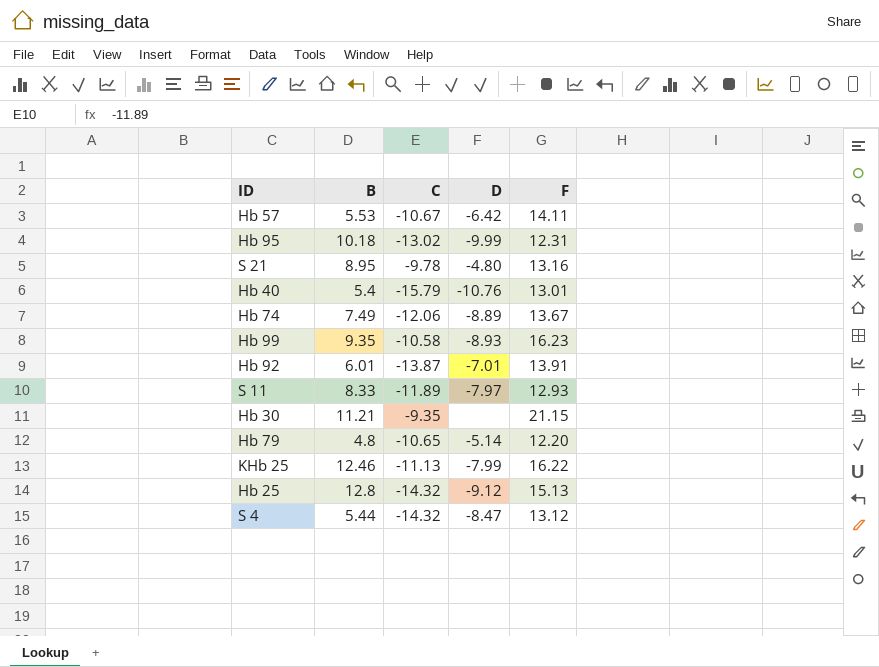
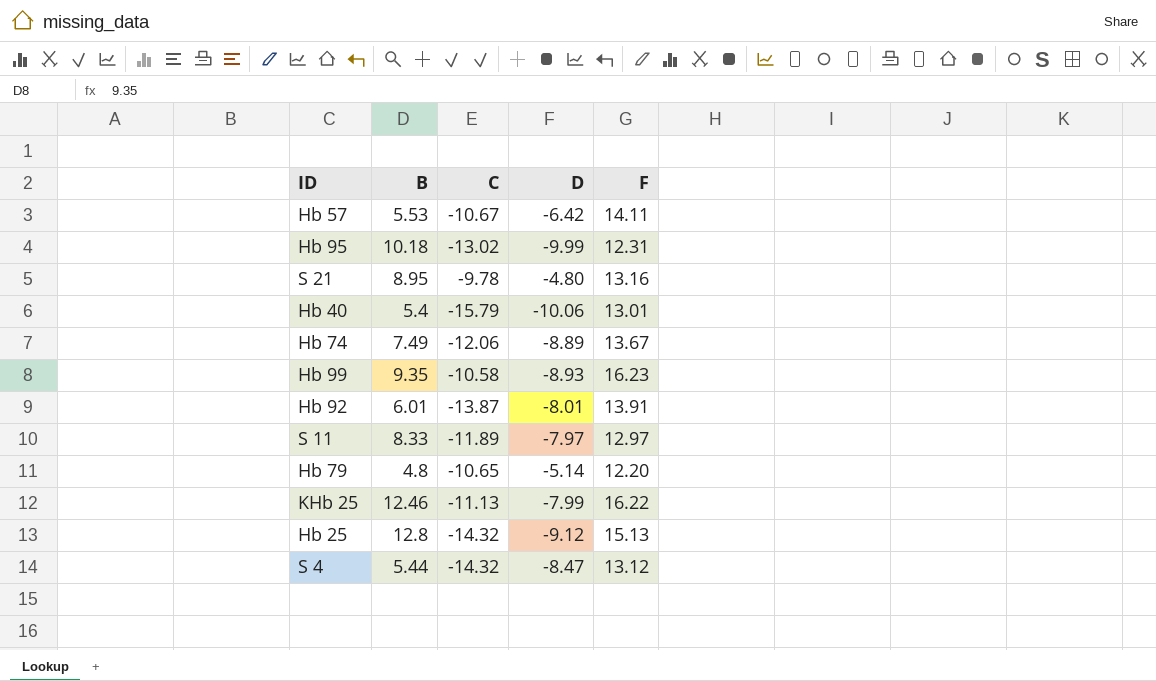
row Hb 30: 11.21 | -9.35 | none | 21.15 -> none
Hb 40 | D: -10.76 -> -10.06
Hb 92 | D: -7.01 -> -8.01
S 11 | F: 12.93 -> 12.97

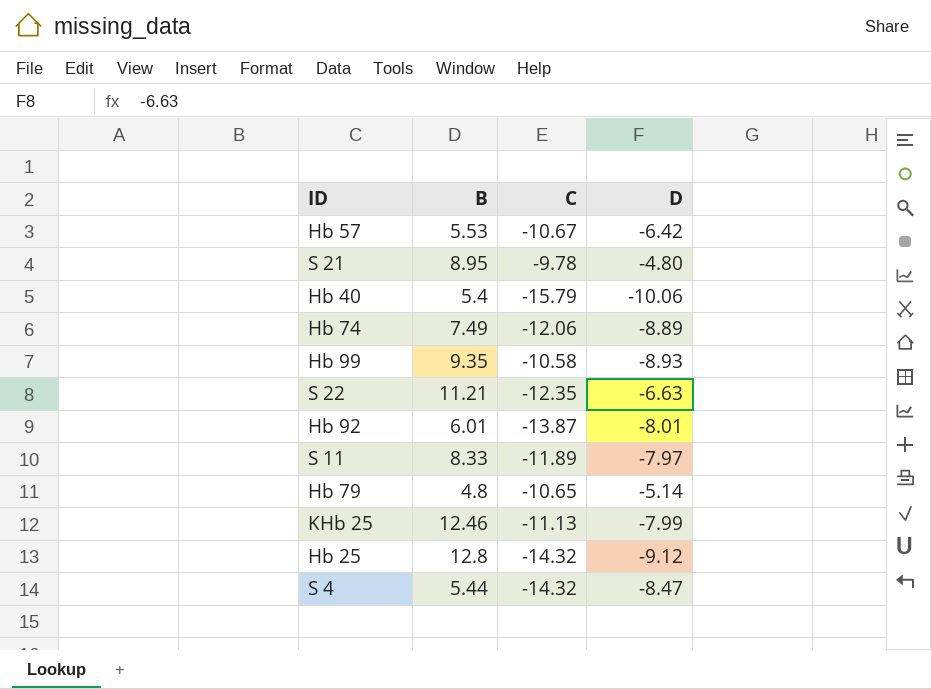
column F | position: 5 -> none
row Hb 95: 10.18 | -13.02 | -9.99 | 12.31 -> none
row S 22: none -> 11.21 | -12.35 | -6.63

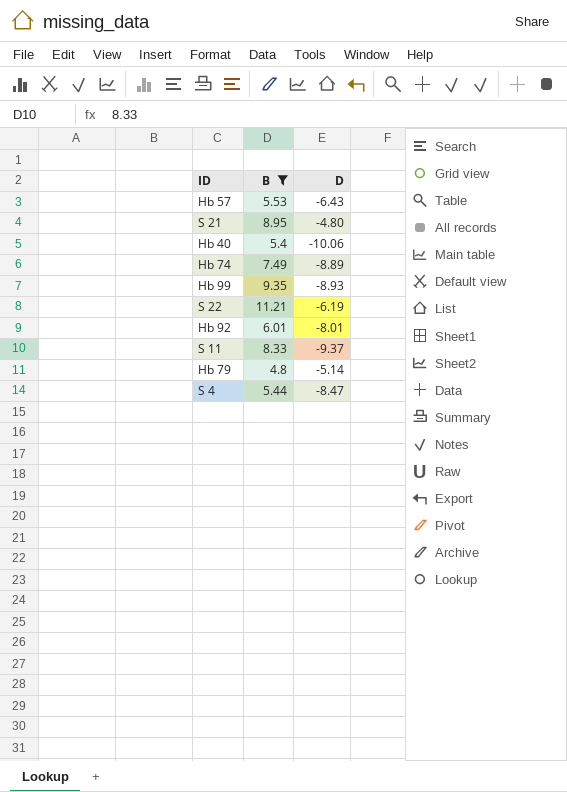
filter: none -> B <= 11.21
column C | position: 3 -> none
Hb 57 | D: -6.42 -> -6.43
S 22 | D: -6.63 -> -6.19
S 11 | D: -7.97 -> -9.37

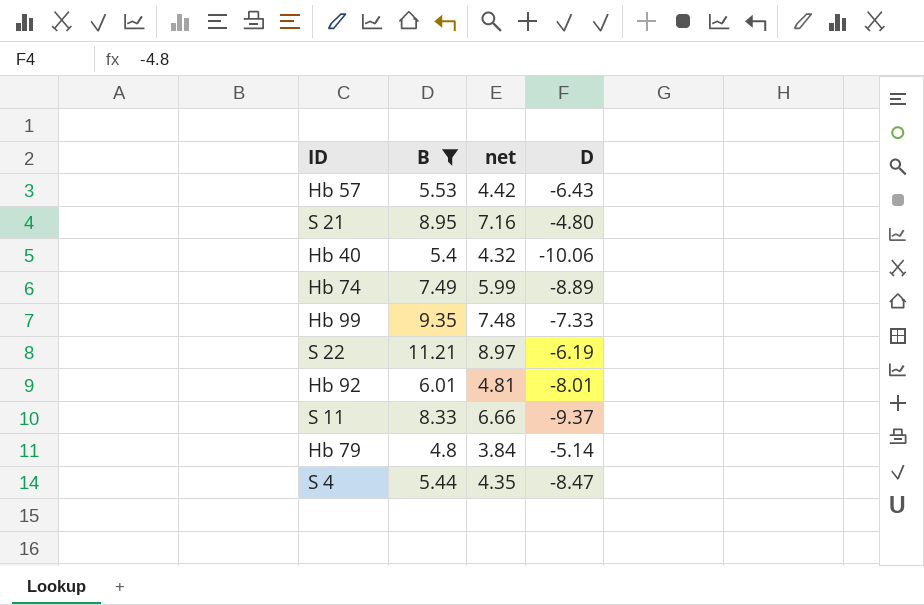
column net | formula: none -> [B] * 0.8
Hb 99 | D: -8.93 -> -7.33

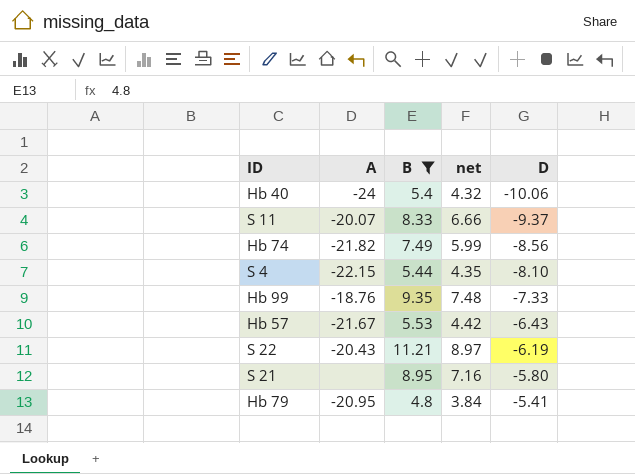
row order: none -> D ascending
column A | position: none -> 2
row Hb 92: 6.01 | 4.81 | -8.01 -> none
Hb 74 | D: -8.89 -> -8.56
S 4 | D: -8.47 -> -8.10
S 21 | D: -4.80 -> -5.80
Hb 79 | D: -5.14 -> -5.41

